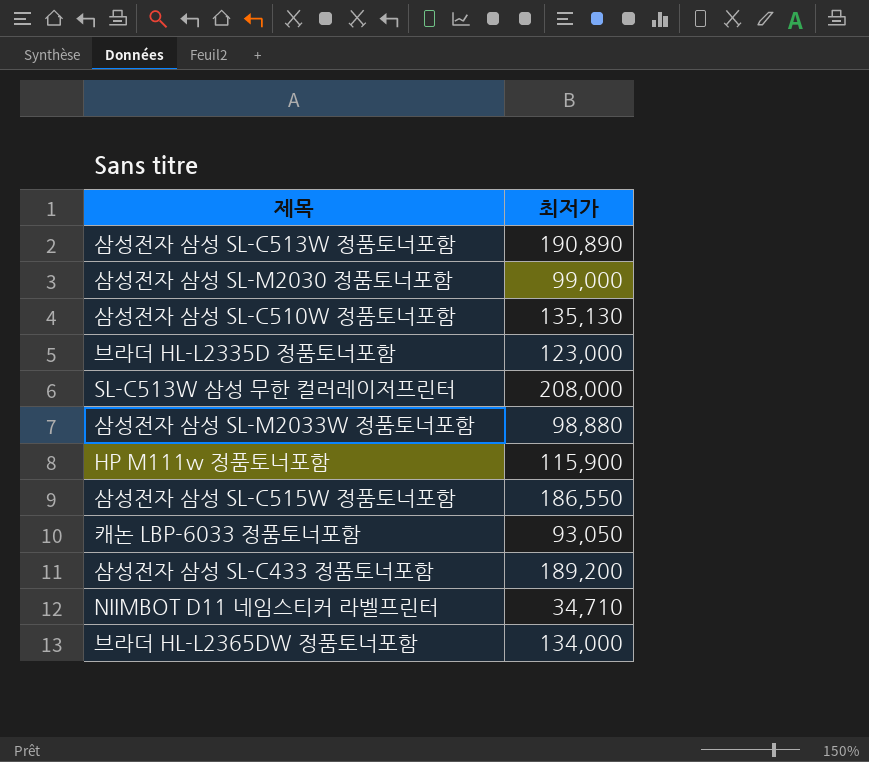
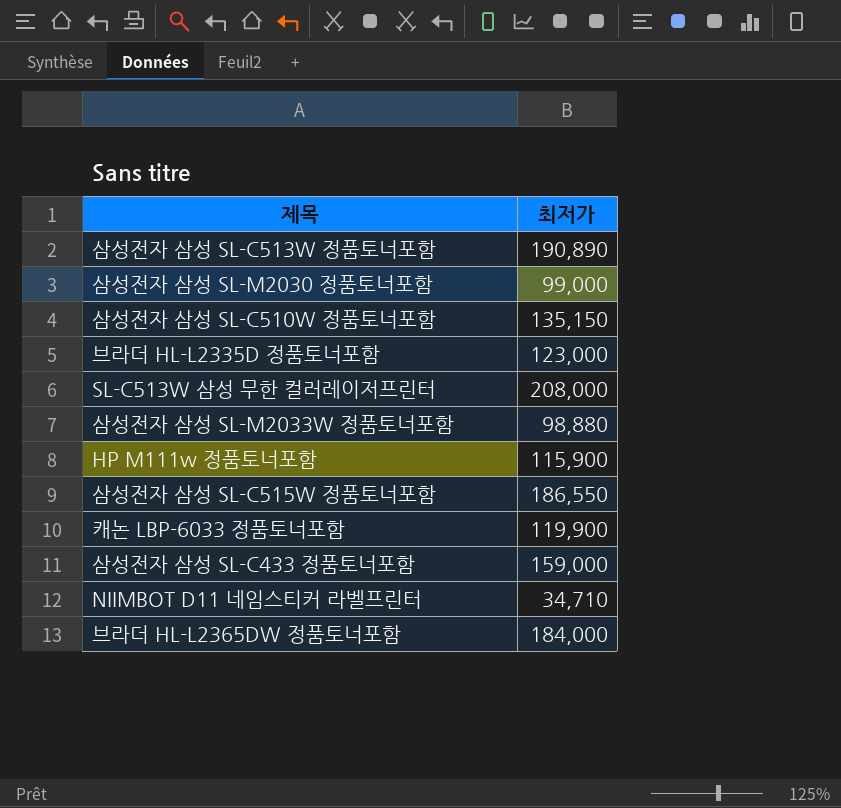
삼성전자 삼성 SL-C510W 정품토너포함 | 최저가: 135,130 -> 135,150
캐논 LBP-6033 정품토너포함 | 최저가: 93,050 -> 119,900
삼성전자 삼성 SL-C433 정품토너포함 | 최저가: 189,200 -> 159,000
브라더 HL-L2365DW 정품토너포함 | 최저가: 134,000 -> 184,000

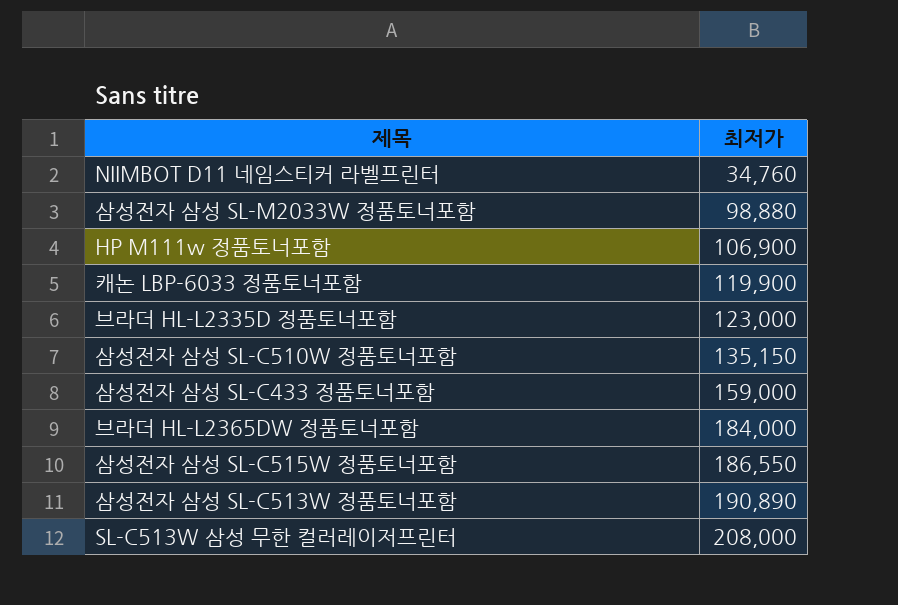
row order: none -> 최저가 ascending
row 삼성전자 삼성 SL-M2030 정품토너포함: 99,000 -> none
NIIMBOT D11 네임스티커 라벨프린터 | 최저가: 34,710 -> 34,760
HP M111w 정품토너포함 | 최저가: 115,900 -> 106,900

